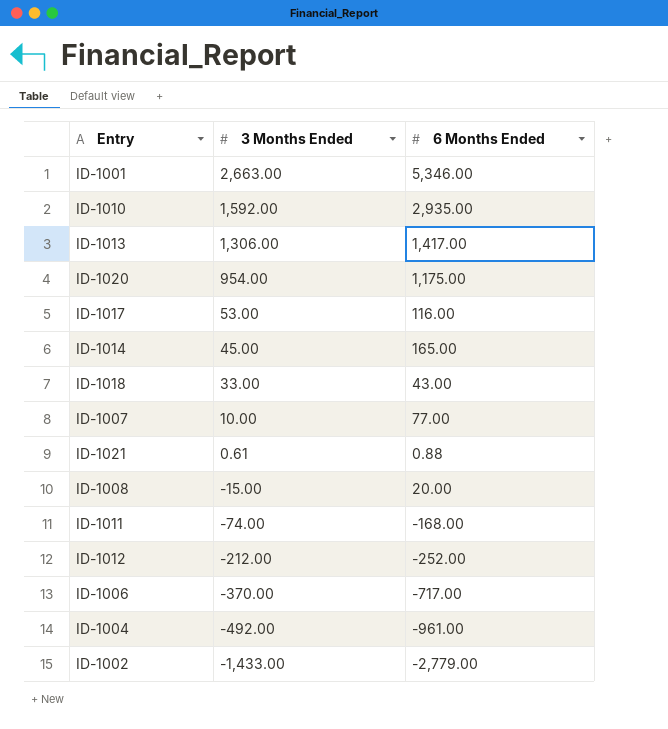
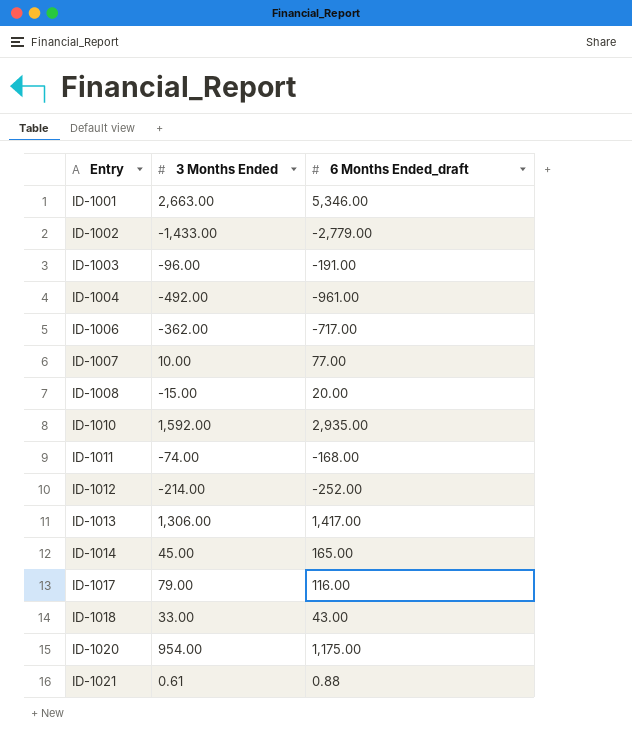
row order: 3 Months Ended descending -> Entry ascending
column name: 6 Months Ended -> 6 Months Ended_draft
row ID-1003: none -> -96.00 | -191.00
ID-1006 | 3 Months Ended: -370.00 -> -362.00
ID-1012 | 3 Months Ended: -212.00 -> -214.00
ID-1017 | 3 Months Ended: 53.00 -> 79.00

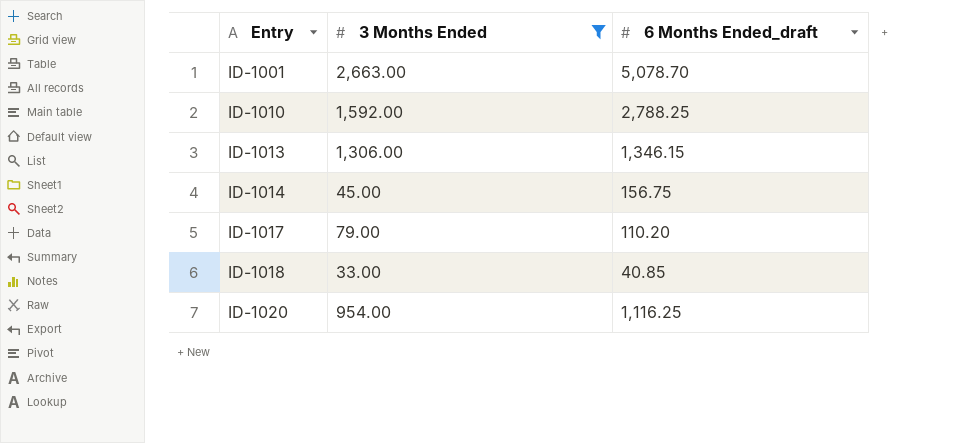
filter: none -> 3 Months Ended >= 33.00
ID-1001 | 6 Months Ended_draft: 5,346.00 -> 5,078.70
ID-1010 | 6 Months Ended_draft: 2,935.00 -> 2,788.25
ID-1013 | 6 Months Ended_draft: 1,417.00 -> 1,346.15
ID-1014 | 6 Months Ended_draft: 165.00 -> 156.75
ID-1017 | 6 Months Ended_draft: 116.00 -> 110.20
ID-1018 | 6 Months Ended_draft: 43.00 -> 40.85
ID-1020 | 6 Months Ended_draft: 1,175.00 -> 1,116.25

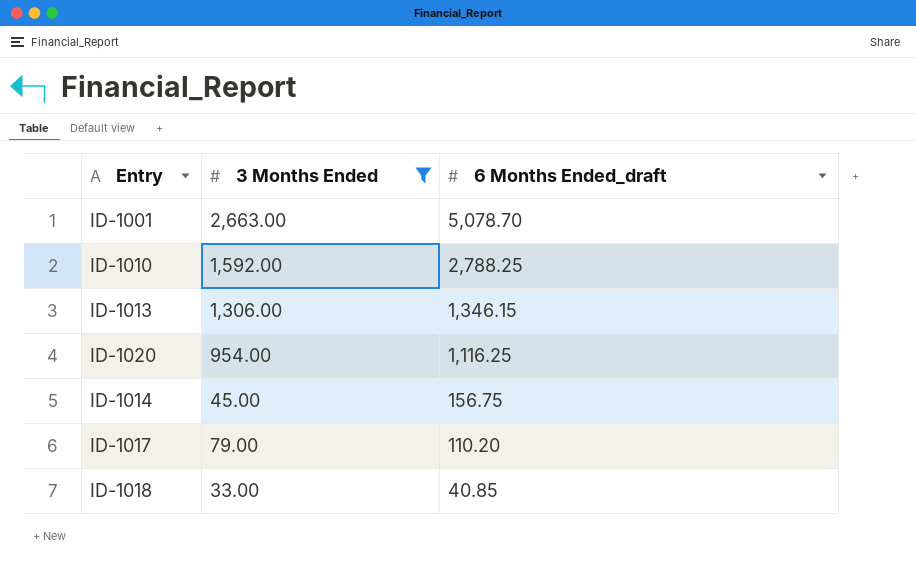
row order: Entry ascending -> 6 Months Ended_draft descending

